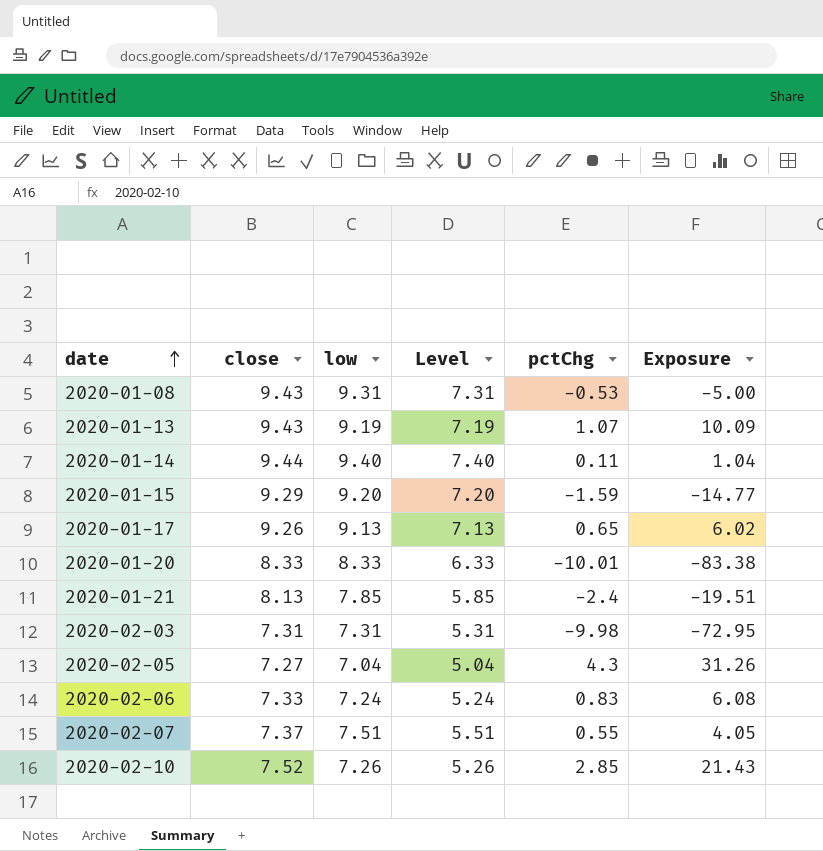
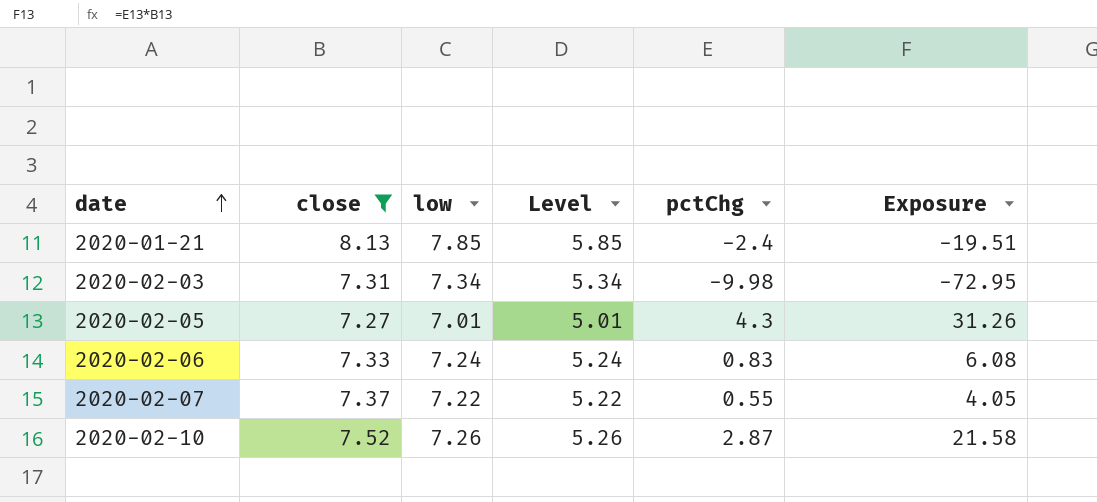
filter: none -> close <= 8.13
2020-02-03 | low: 7.31 -> 7.34
2020-02-03 | Level: 5.31 -> 5.34
2020-02-05 | low: 7.04 -> 7.01
2020-02-05 | Level: 5.04 -> 5.01
2020-02-07 | low: 7.51 -> 7.22
2020-02-07 | Level: 5.51 -> 5.22
2020-02-10 | pctChg: 2.85 -> 2.87
2020-02-10 | Exposure: 21.43 -> 21.58

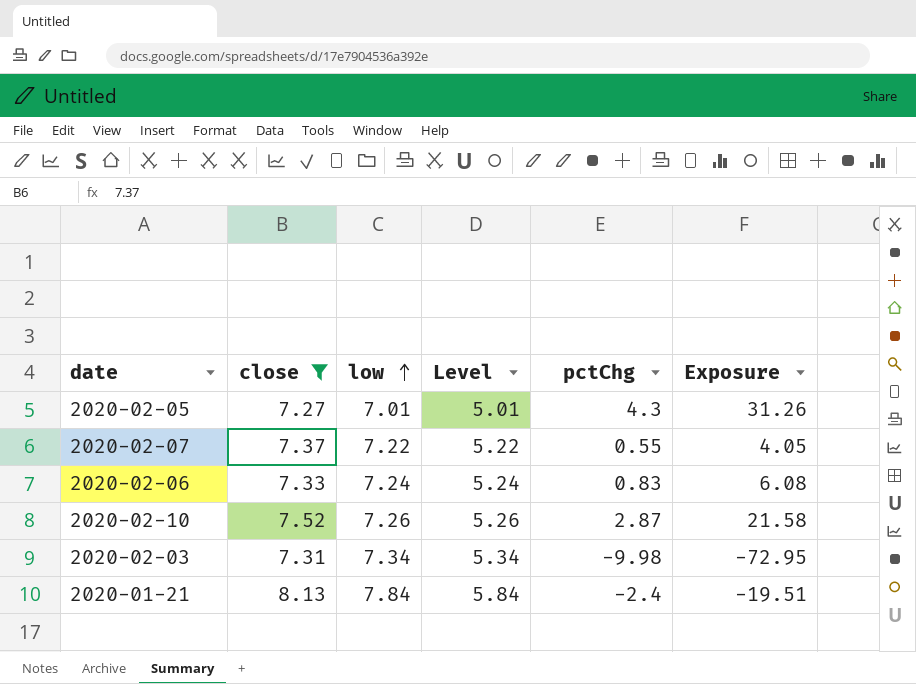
row order: date ascending -> low ascending
2020-01-21 | low: 7.85 -> 7.84
2020-01-21 | Level: 5.85 -> 5.84

